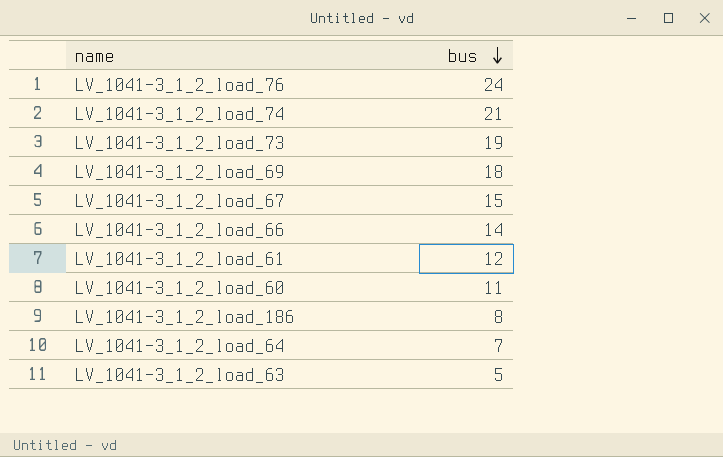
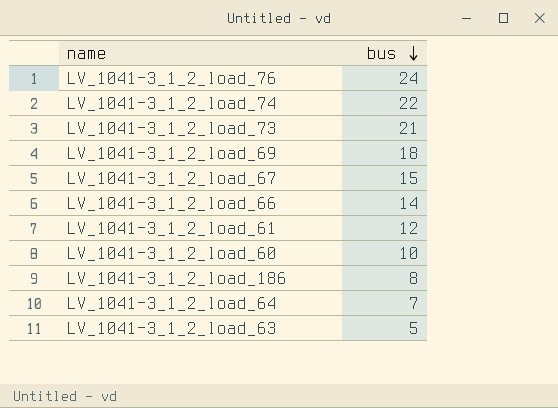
LV_1041-3_1_2_load_74 | bus: 21 -> 22
LV_1041-3_1_2_load_73 | bus: 19 -> 21
LV_1041-3_1_2_load_60 | bus: 11 -> 10

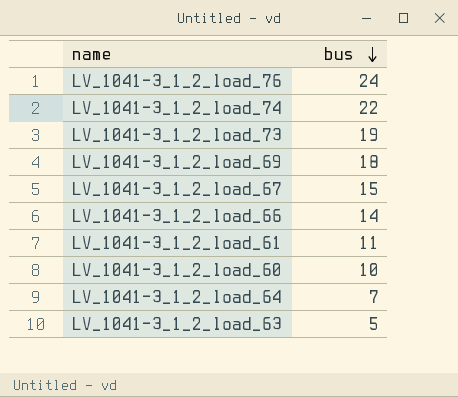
row LV_1041-3_1_2_load_186: 8 -> none
LV_1041-3_1_2_load_73 | bus: 21 -> 19
LV_1041-3_1_2_load_61 | bus: 12 -> 11

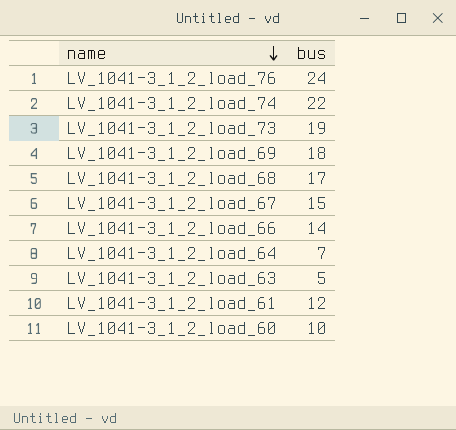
row order: bus descending -> name descending
row LV_1041-3_1_2_load_68: none -> 17
LV_1041-3_1_2_load_61 | bus: 11 -> 12

